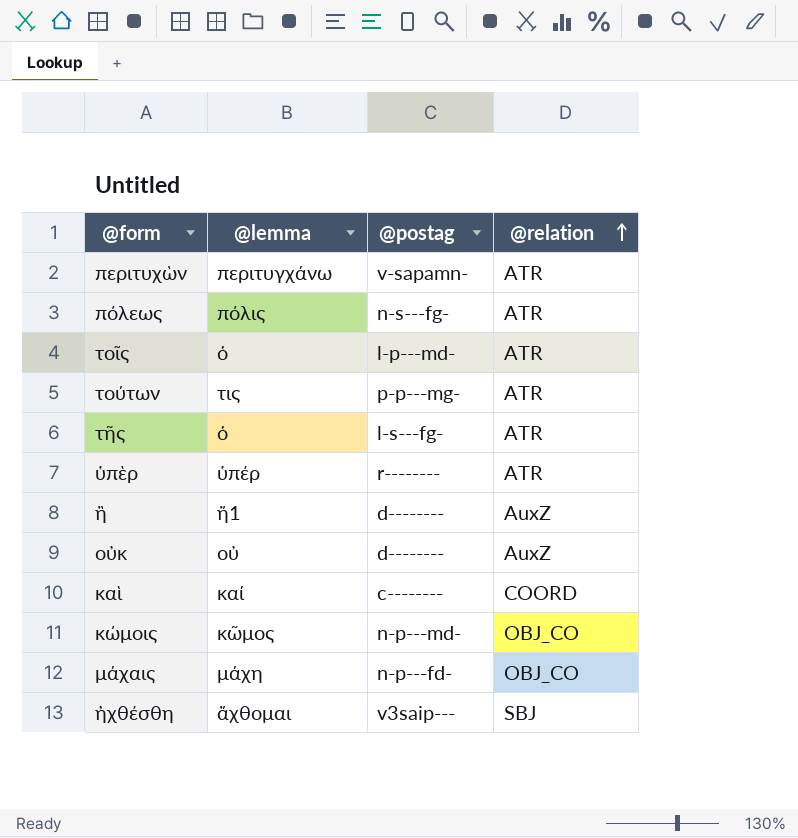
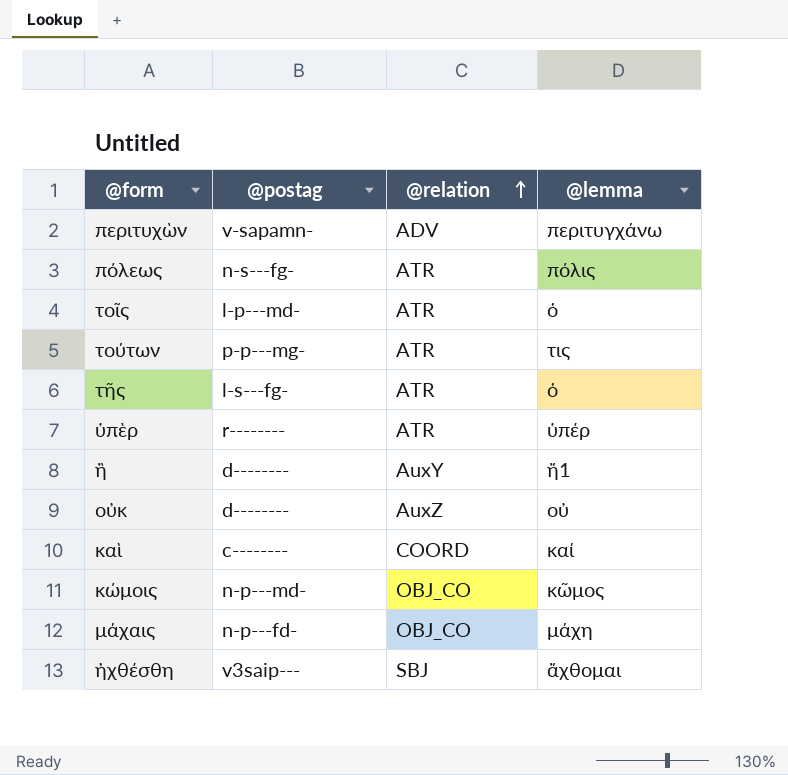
column @lemma | position: 2 -> 4
περιτυχὼν | @relation: ATR -> ADV
ἢ | @relation: AuxZ -> AuxY

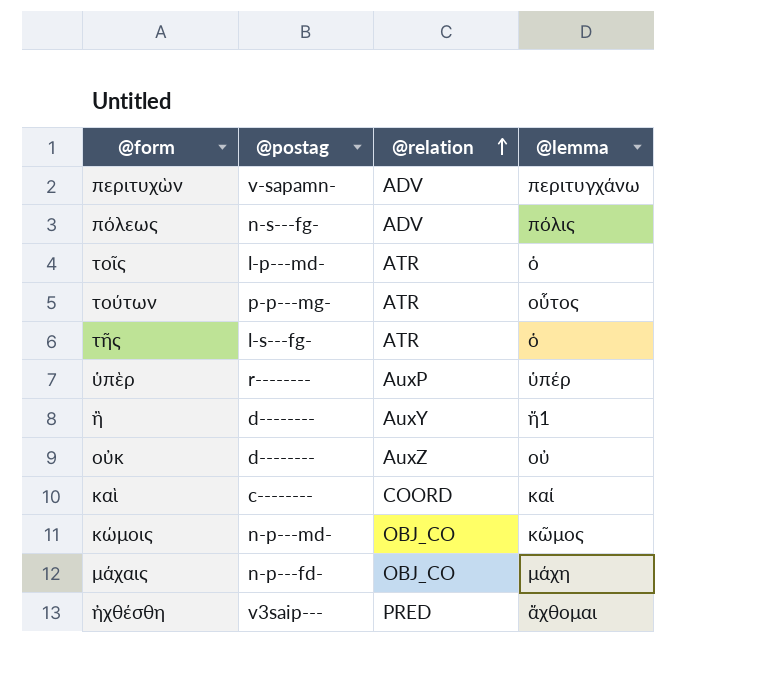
πόλεως | @relation: ATR -> ADV
τούτων | @lemma: τις -> οὗτος
ὑπὲρ | @relation: ATR -> AuxP
ἠχθέσθη | @relation: SBJ -> PRED

